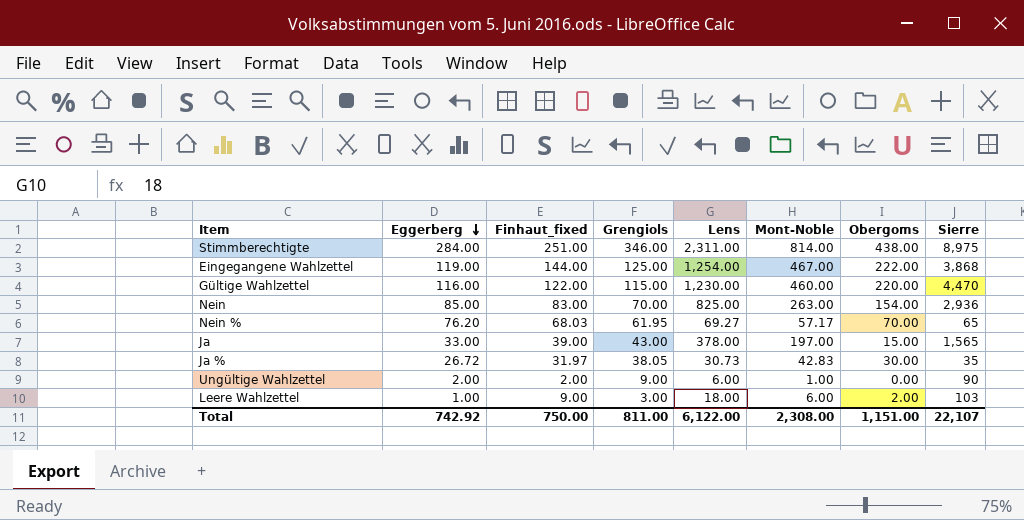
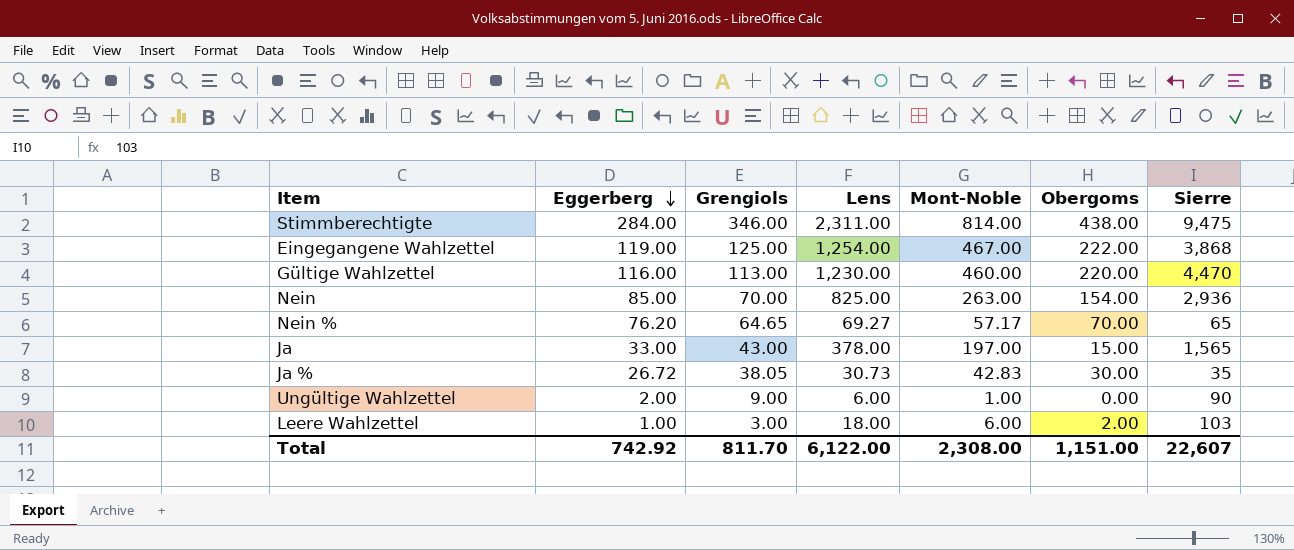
column Finhaut_fixed | position: 3 -> none
Stimmberechtigte | Sierre: 8,975 -> 9,475
Gültige Wahlzettel | Grengiols: 115.00 -> 113.00
Nein % | Grengiols: 61.95 -> 64.65
Total | Grengiols: 811.00 -> 811.70
Total | Sierre: 22,107 -> 22,607

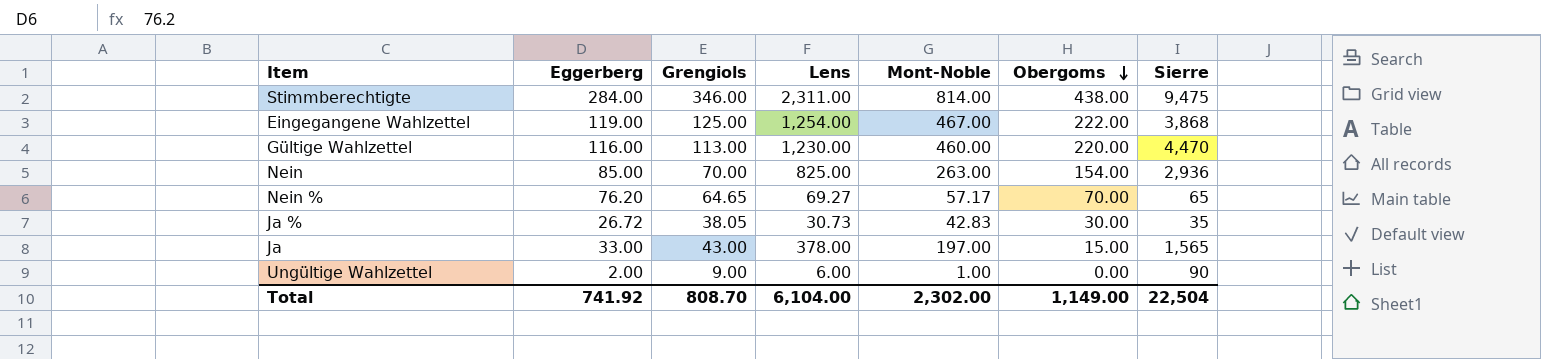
row order: Eggerberg descending -> Obergoms descending
row Leere Wahlzettel: 1.00 | 3.00 | 18.00 | 6.00 | 2.00 | 103 -> none
Total | Eggerberg: 742.92 -> 741.92
Total | Grengiols: 811.70 -> 808.70
Total | Lens: 6,122.00 -> 6,104.00
Total | Mont-Noble: 2,308.00 -> 2,302.00
Total | Obergoms: 1,151.00 -> 1,149.00
Total | Sierre: 22,607 -> 22,504

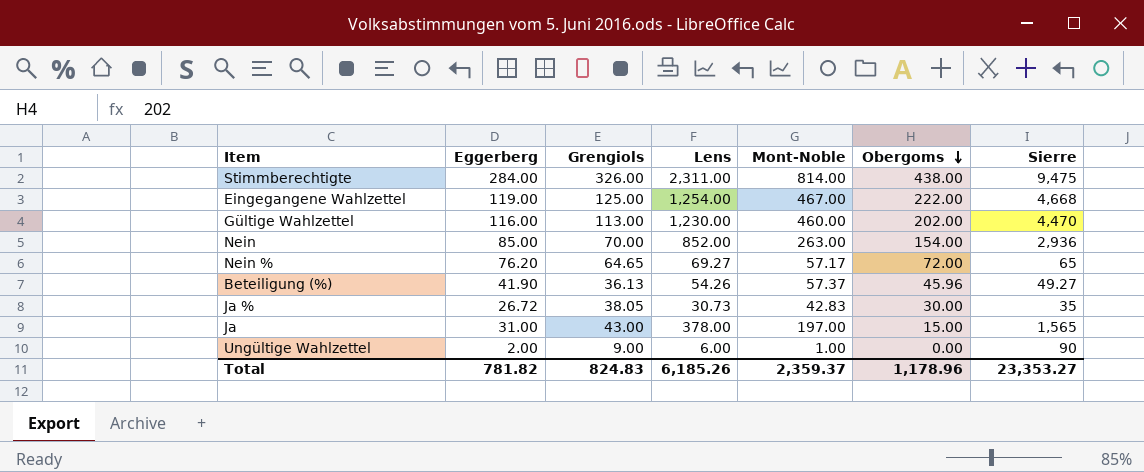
Stimmberechtigte | Grengiols: 346.00 -> 326.00
Eingegangene Wahlzettel | Sierre: 3,868 -> 4,668
Gültige Wahlzettel | Obergoms: 220.00 -> 202.00
Nein | Lens: 825.00 -> 852.00
Nein % | Obergoms: 70.00 -> 72.00
row Beteiligung (%): none -> 41.90 | 36.13 | 54.26 | 57.37 | 45.96 | 49.27
Ja | Eggerberg: 33.00 -> 31.00
Total | Eggerberg: 741.92 -> 781.82
Total | Grengiols: 808.70 -> 824.83
Total | Lens: 6,104.00 -> 6,185.26
Total | Mont-Noble: 2,302.00 -> 2,359.37
Total | Obergoms: 1,149.00 -> 1,178.96
Total | Sierre: 22,504 -> 23,353.27

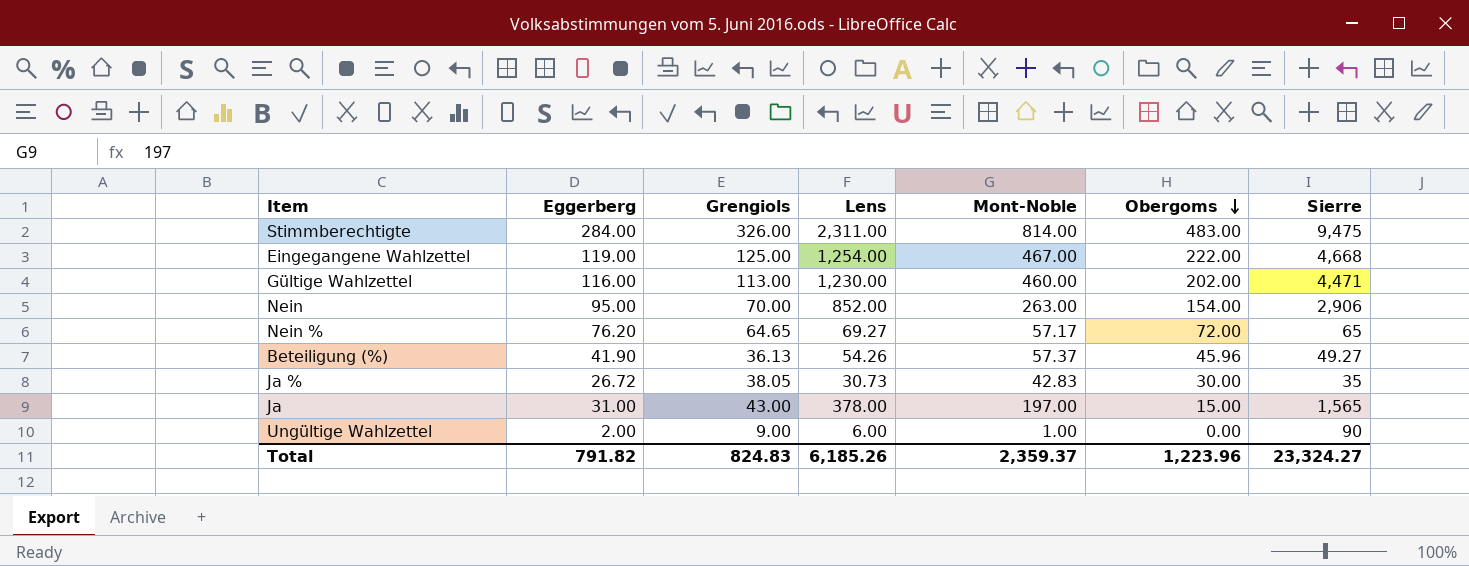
Stimmberechtigte | Obergoms: 438.00 -> 483.00
Gültige Wahlzettel | Sierre: 4,470 -> 4,471
Nein | Eggerberg: 85.00 -> 95.00
Nein | Sierre: 2,936 -> 2,906
Total | Eggerberg: 781.82 -> 791.82
Total | Obergoms: 1,178.96 -> 1,223.96
Total | Sierre: 23,353.27 -> 23,324.27

